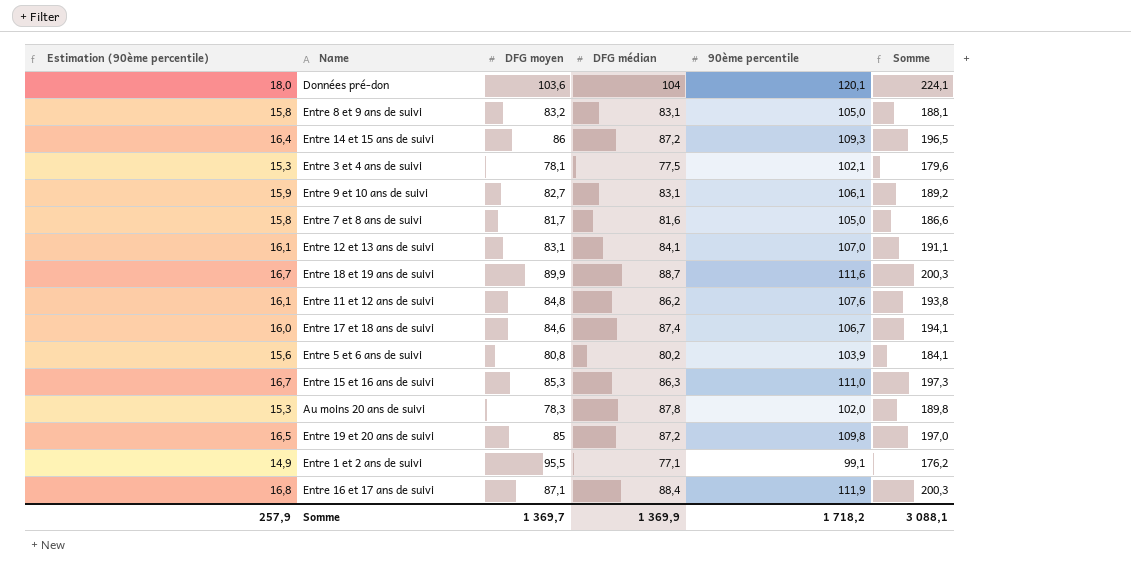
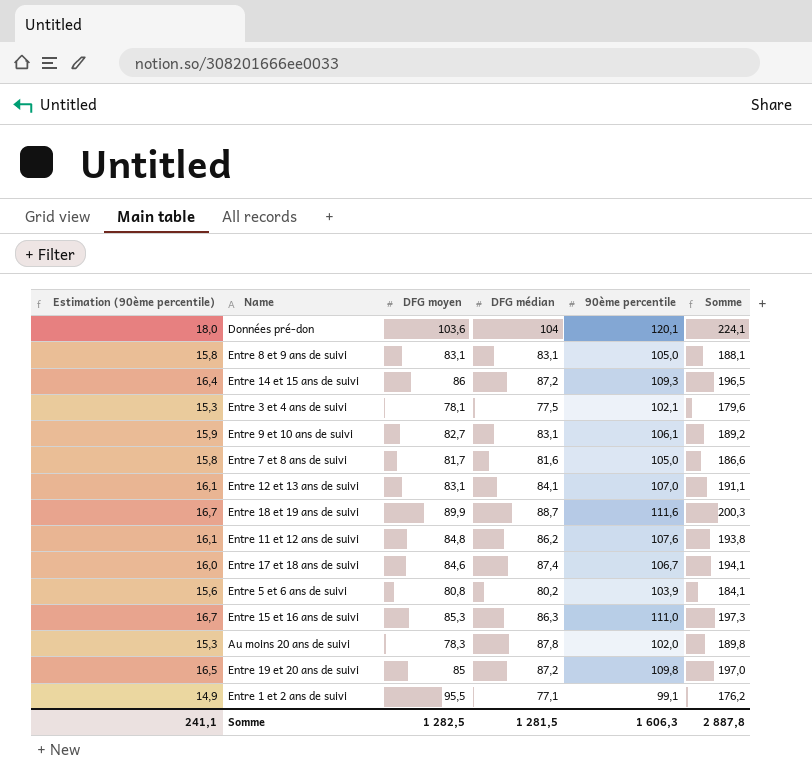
row Entre 16 et 17 ans de suivi: 16,8 | 87,1 | 88,4 | 111,9 | 200,3 -> none
Entre 8 et 9 ans de suivi | DFG moyen: 83,2 -> 83,1
Somme | Estimation (90ème percentile): 257,9 -> 241,1
Somme | DFG moyen: 1 369,7 -> 1 282,5
Somme | DFG médian: 1 369,9 -> 1 281,5
Somme | 90ème percentile: 1 718,2 -> 1 606,3
Somme | Somme: 3 088,1 -> 2 887,8

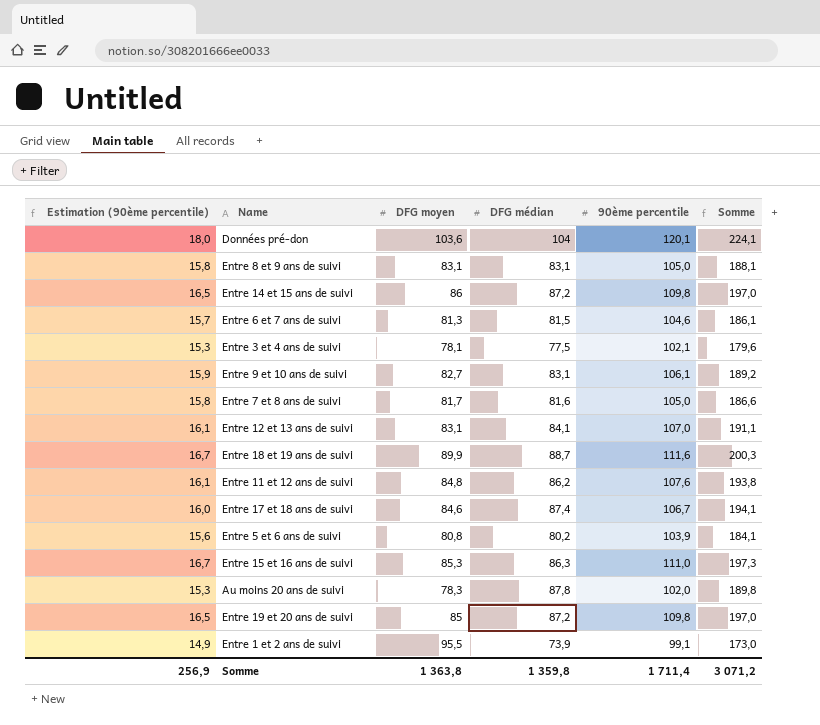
Entre 14 et 15 ans de suivi | Estimation (90ème percentile): 16,4 -> 16,5
Entre 14 et 15 ans de suivi | 90ème percentile: 109,3 -> 109,8
Entre 14 et 15 ans de suivi | Somme: 196,5 -> 197,0
row Entre 6 et 7 ans de suivi: none -> 15,7 | 81,3 | 81,5 | 104,6 | 186,1
Entre 1 et 2 ans de suivi | DFG médian: 77,1 -> 73,9
Entre 1 et 2 ans de suivi | Somme: 176,2 -> 173,0
Somme | Estimation (90ème percentile): 241,1 -> 256,9
Somme | DFG moyen: 1 282,5 -> 1 363,8
Somme | DFG médian: 1 281,5 -> 1 359,8
Somme | 90ème percentile: 1 606,3 -> 1 711,4
Somme | Somme: 2 887,8 -> 3 071,2

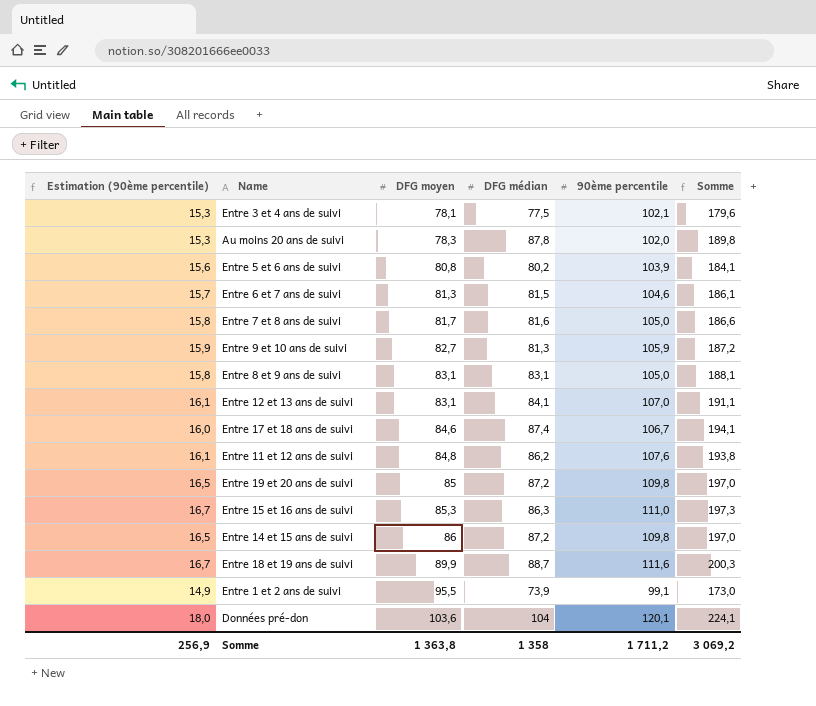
row order: none -> DFG moyen ascending
Entre 9 et 10 ans de suivi | DFG médian: 83,1 -> 81,3
Entre 9 et 10 ans de suivi | 90ème percentile: 106,1 -> 105,9
Entre 9 et 10 ans de suivi | Somme: 189,2 -> 187,2
Somme | DFG médian: 1 359,8 -> 1 358
Somme | 90ème percentile: 1 711,4 -> 1 711,2
Somme | Somme: 3 071,2 -> 3 069,2

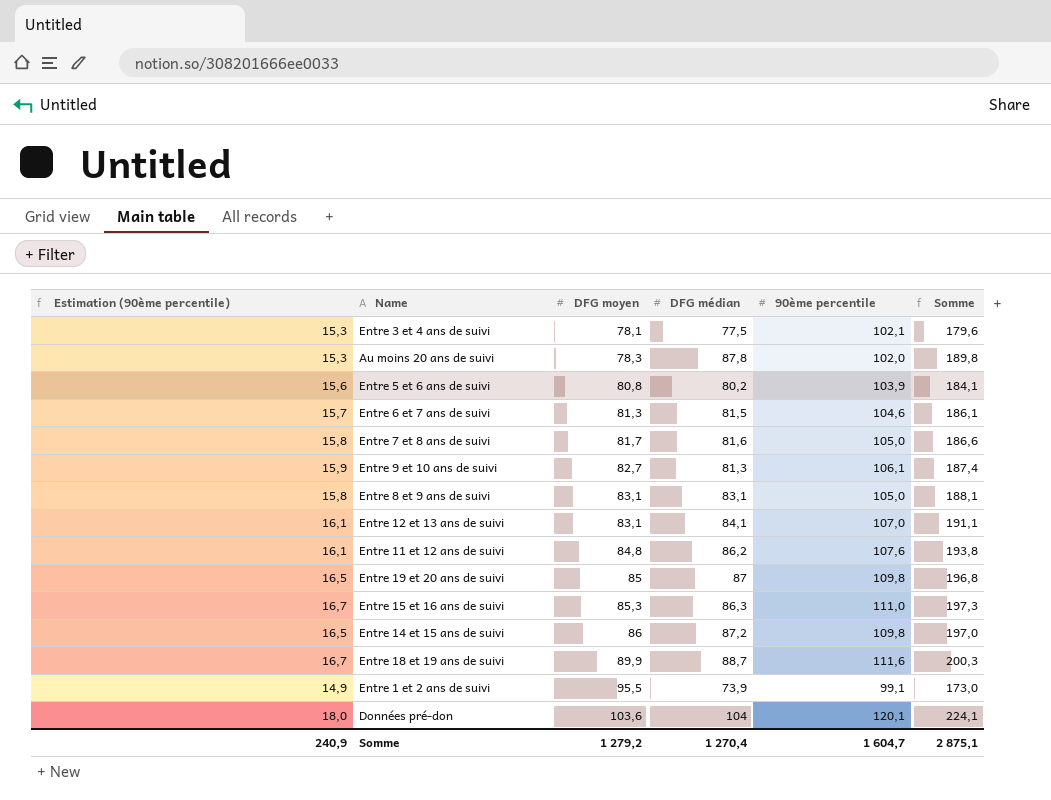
row Entre 17 et 18 ans de suivi: 16,0 | 84,6 | 87,4 | 106,7 | 194,1 -> none
Entre 9 et 10 ans de suivi | 90ème percentile: 105,9 -> 106,1
Entre 9 et 10 ans de suivi | Somme: 187,2 -> 187,4
Entre 19 et 20 ans de suivi | DFG médian: 87,2 -> 87
Entre 19 et 20 ans de suivi | Somme: 197,0 -> 196,8
Somme | Estimation (90ème percentile): 256,9 -> 240,9
Somme | DFG moyen: 1 363,8 -> 1 279,2
Somme | DFG médian: 1 358 -> 1 270,4
Somme | 90ème percentile: 1 711,2 -> 1 604,7
Somme | Somme: 3 069,2 -> 2 875,1

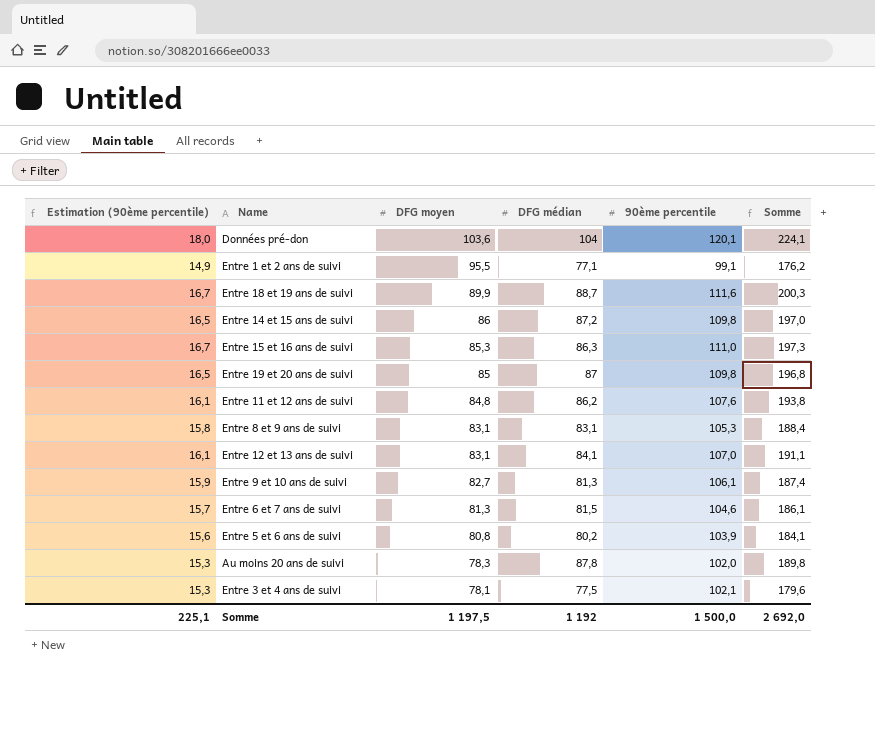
row order: DFG moyen ascending -> DFG moyen descending
row Entre 7 et 8 ans de suivi: 15,8 | 81,7 | 81,6 | 105,0 | 186,6 -> none
Entre 1 et 2 ans de suivi | DFG médian: 73,9 -> 77,1
Entre 1 et 2 ans de suivi | Somme: 173,0 -> 176,2
Entre 8 et 9 ans de suivi | 90ème percentile: 105,0 -> 105,3
Entre 8 et 9 ans de suivi | Somme: 188,1 -> 188,4
Somme | Estimation (90ème percentile): 240,9 -> 225,1
Somme | DFG moyen: 1 279,2 -> 1 197,5
Somme | DFG médian: 1 270,4 -> 1 192
Somme | 90ème percentile: 1 604,7 -> 1 500,0
Somme | Somme: 2 875,1 -> 2 692,0

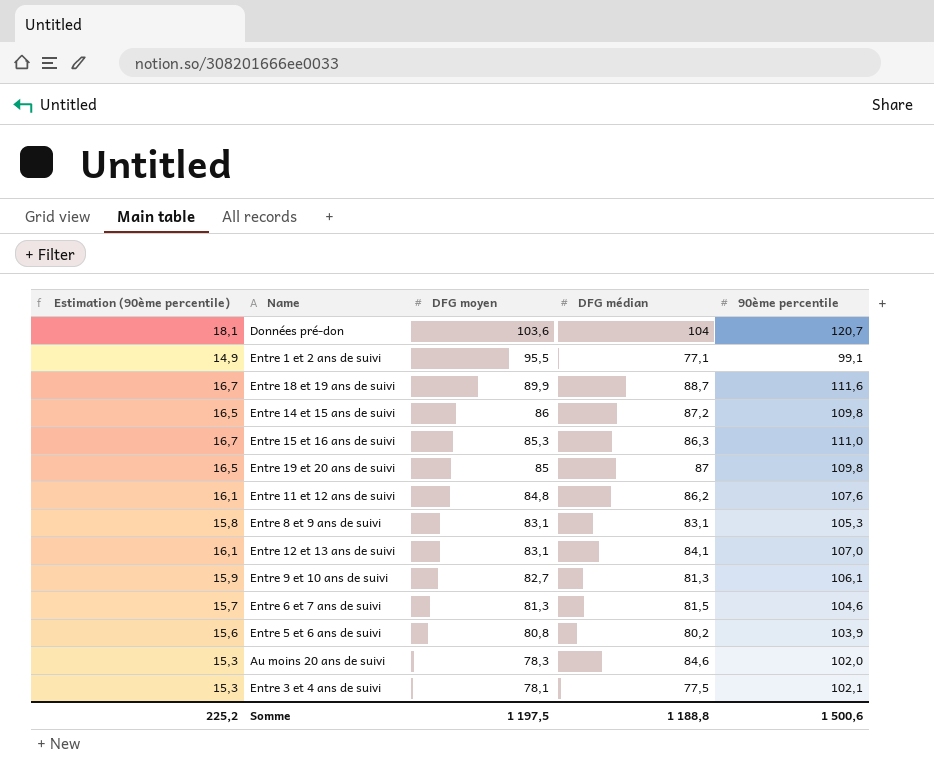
column Somme | formula: [DFG médian] + [90ème percentile] -> none
Données pré-don | Estimation (90ème percentile): 18,0 -> 18,1
Données pré-don | 90ème percentile: 120,1 -> 120,7
Au moins 20 ans de suivi | DFG médian: 87,8 -> 84,6
Somme | Estimation (90ème percentile): 225,1 -> 225,2
Somme | DFG médian: 1 192 -> 1 188,8
Somme | 90ème percentile: 1 500,0 -> 1 500,6

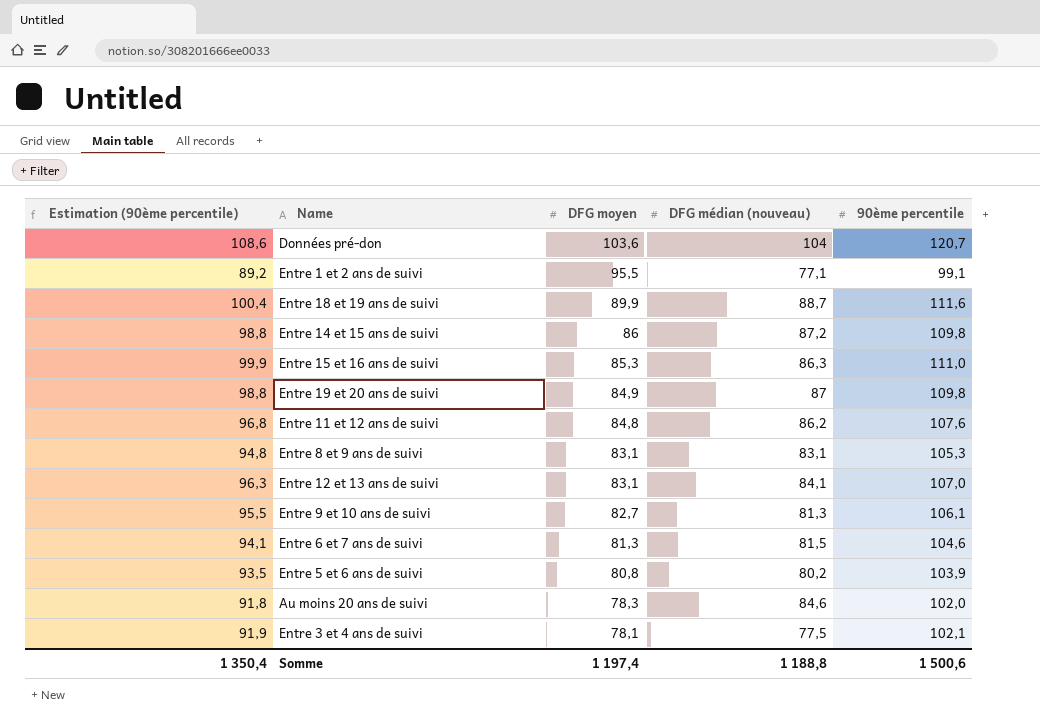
column Estimation (90ème percentile) | formula: [90ème percentile] * 0,15 -> [90ème percentile] * 0,9
column name: DFG médian -> DFG médian (nouveau)
Entre 19 et 20 ans de suivi | DFG moyen: 85 -> 84,9
Somme | Estimation (90ème percentile): 225,2 -> 1 350,4
Somme | DFG moyen: 1 197,5 -> 1 197,4

